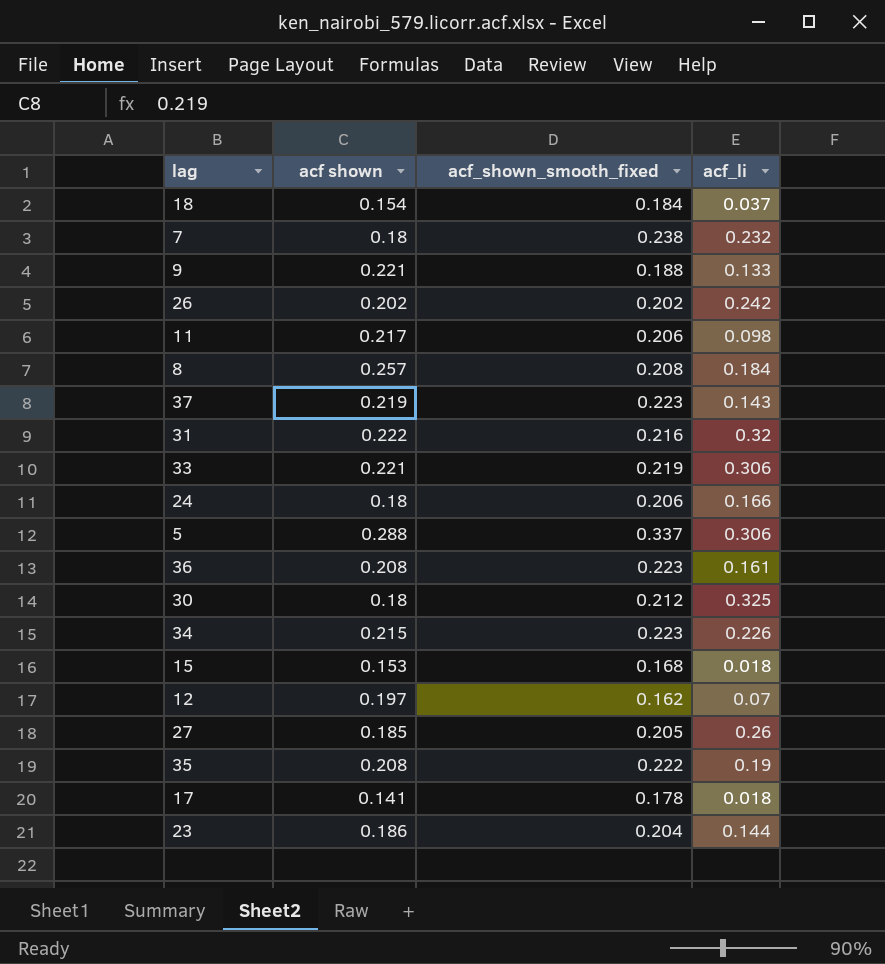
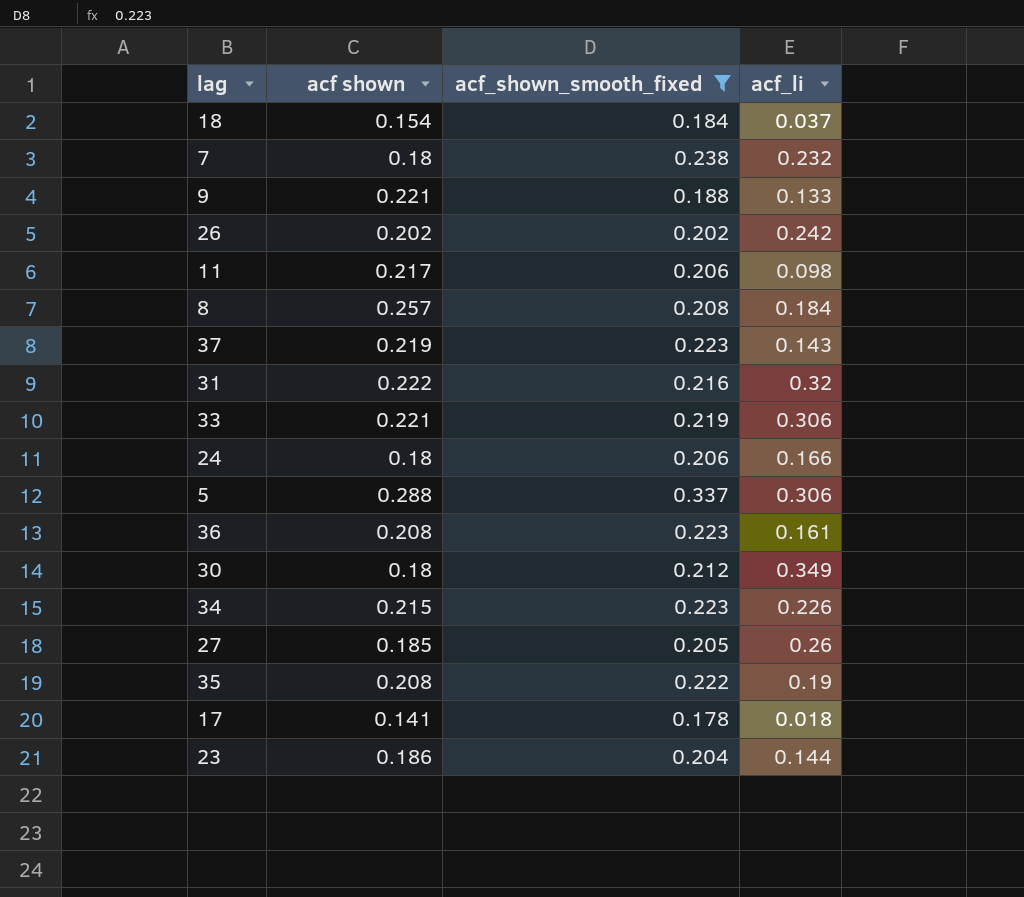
filter: none -> acf_shown_smooth_fixed >= 0.178
30 | acf_li: 0.325 -> 0.349

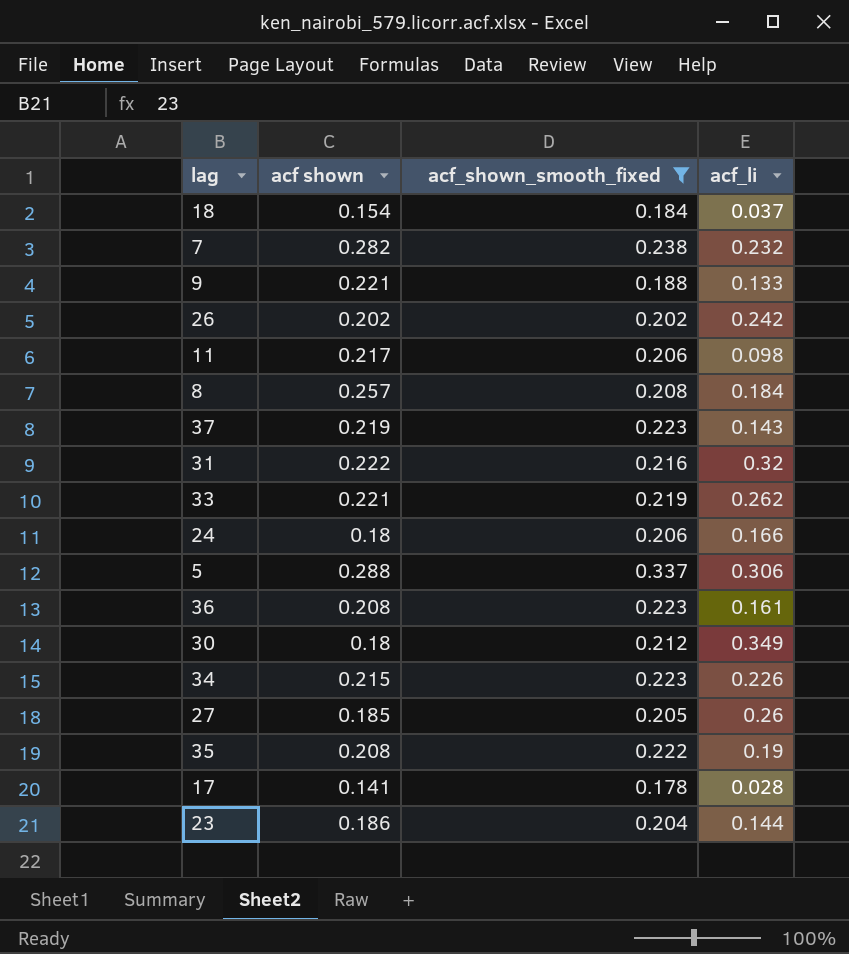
7 | acf shown: 0.18 -> 0.282
33 | acf_li: 0.306 -> 0.262
17 | acf_li: 0.018 -> 0.028

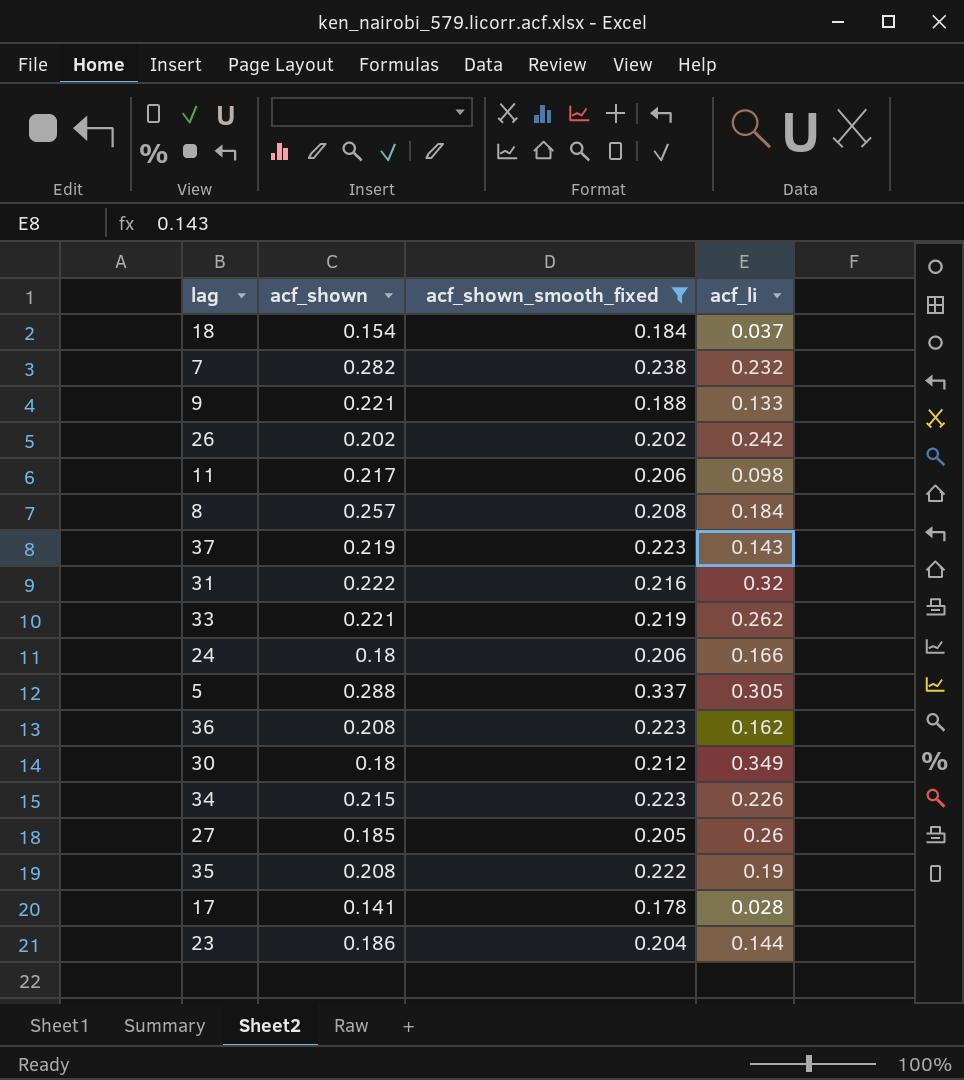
column name: acf shown -> acf_shown
5 | acf_li: 0.306 -> 0.305
36 | acf_li: 0.161 -> 0.162

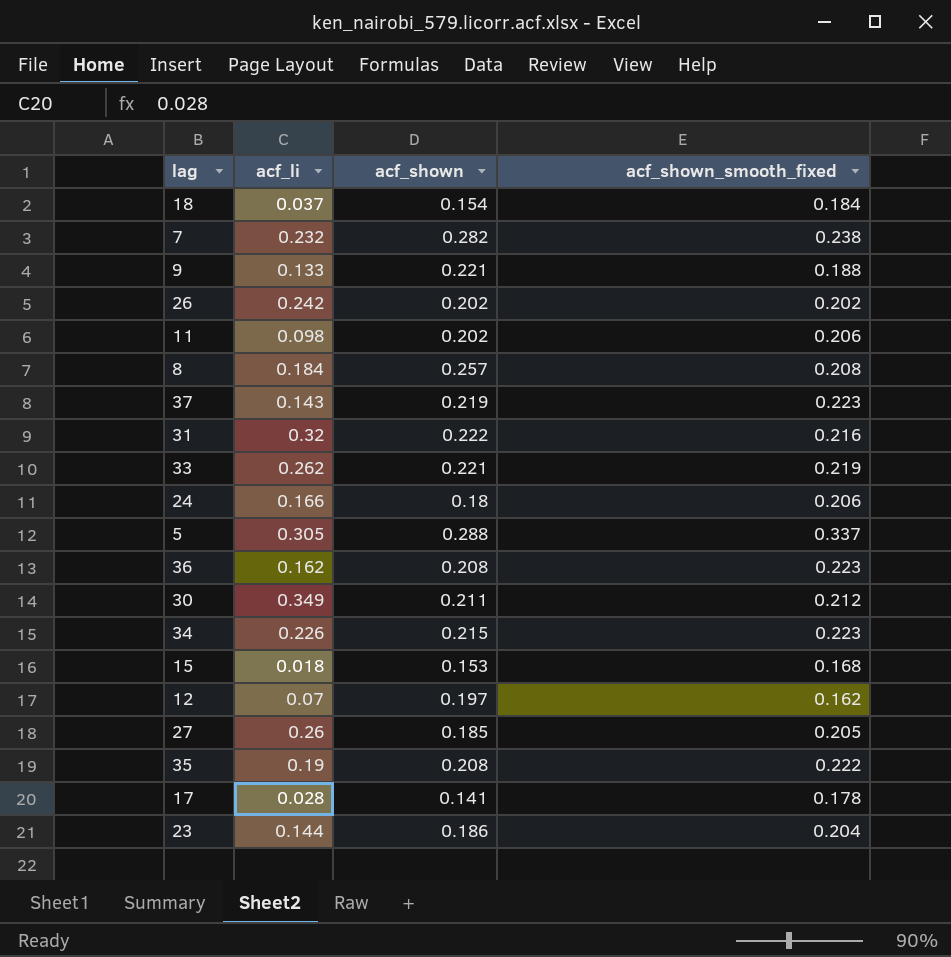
filter: acf_shown_smooth_fixed >= 0.178 -> none
column acf_li | position: 4 -> 2
11 | acf_shown: 0.217 -> 0.202
30 | acf_shown: 0.18 -> 0.211

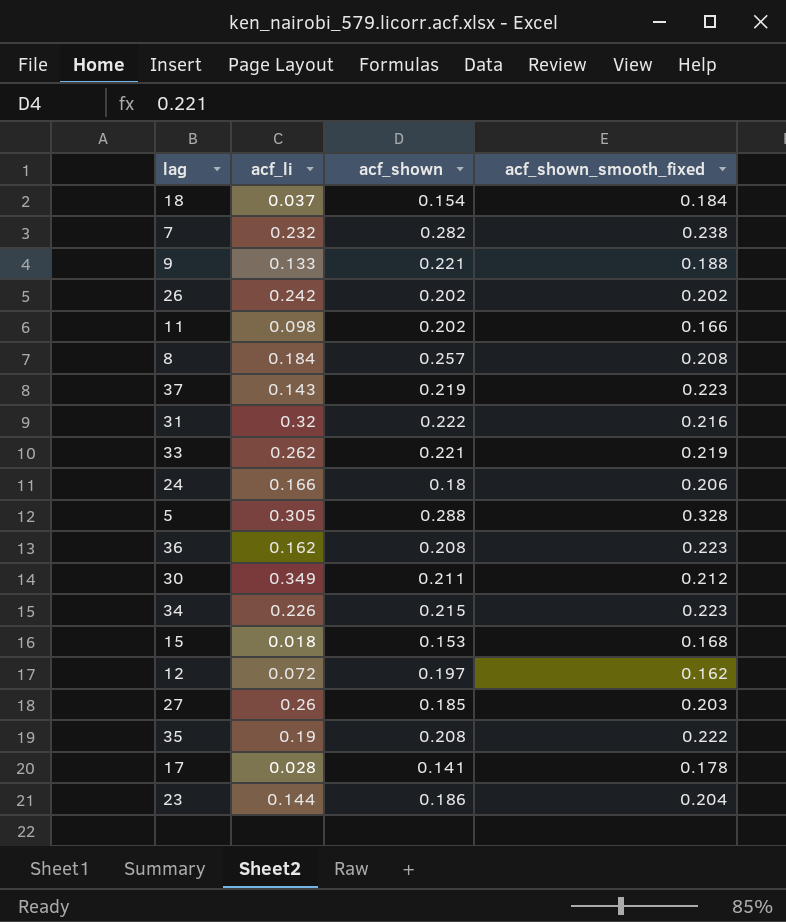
11 | acf_shown_smooth_fixed: 0.206 -> 0.166
5 | acf_shown_smooth_fixed: 0.337 -> 0.328
12 | acf_li: 0.07 -> 0.072
27 | acf_shown_smooth_fixed: 0.205 -> 0.203

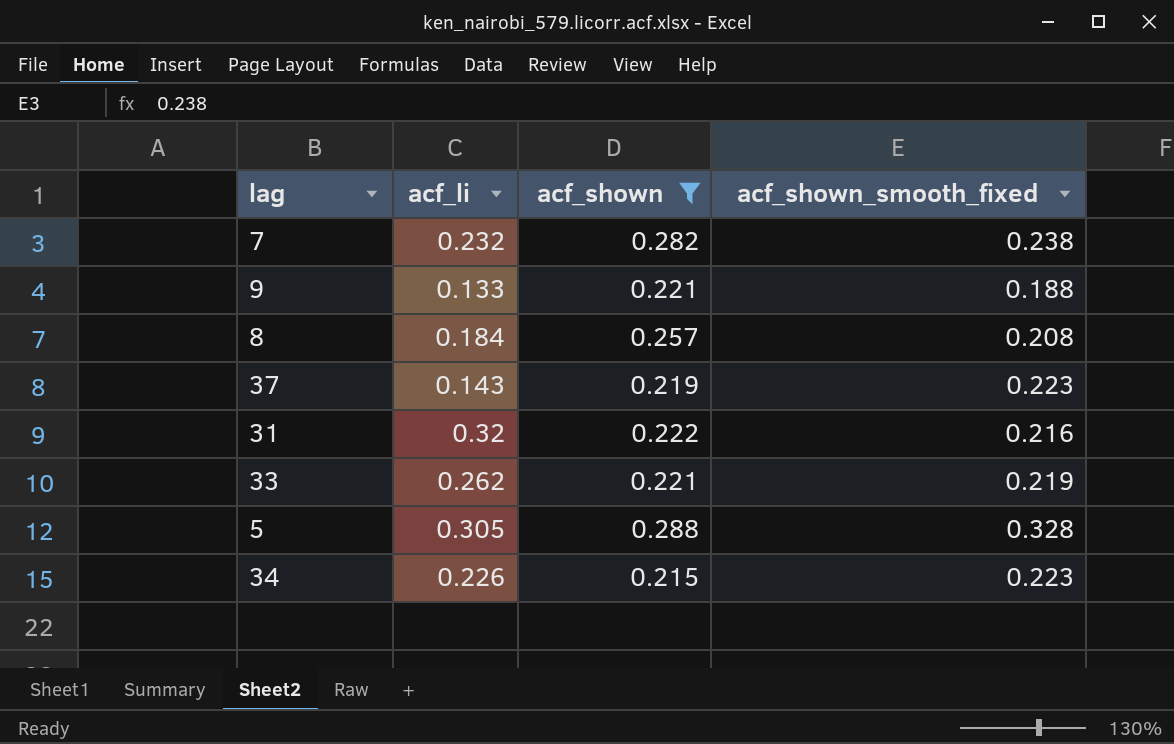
filter: none -> acf_shown >= 0.215

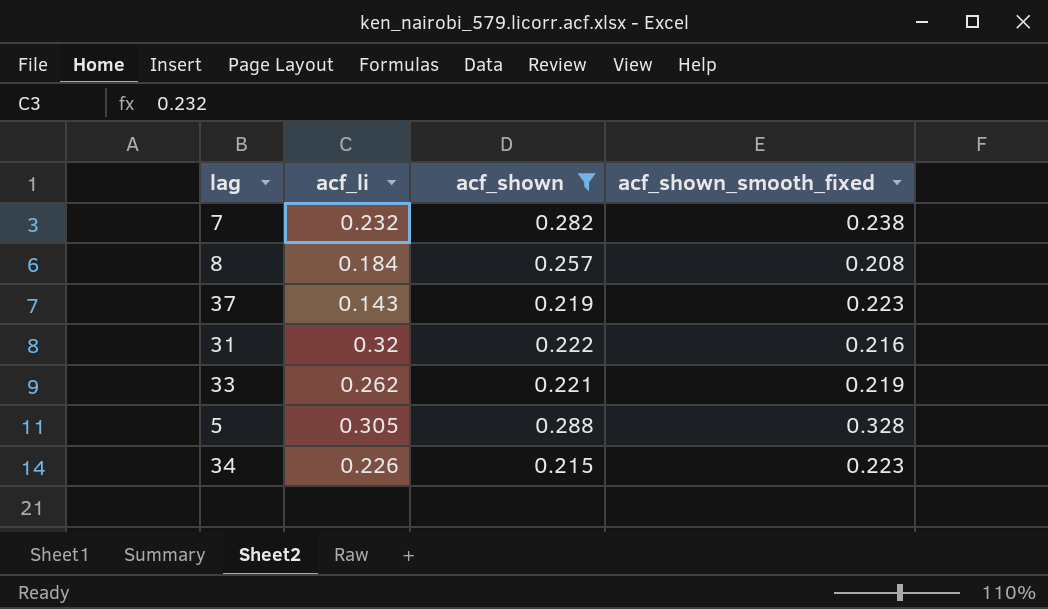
row 9: 0.133 | 0.221 | 0.188 -> none

